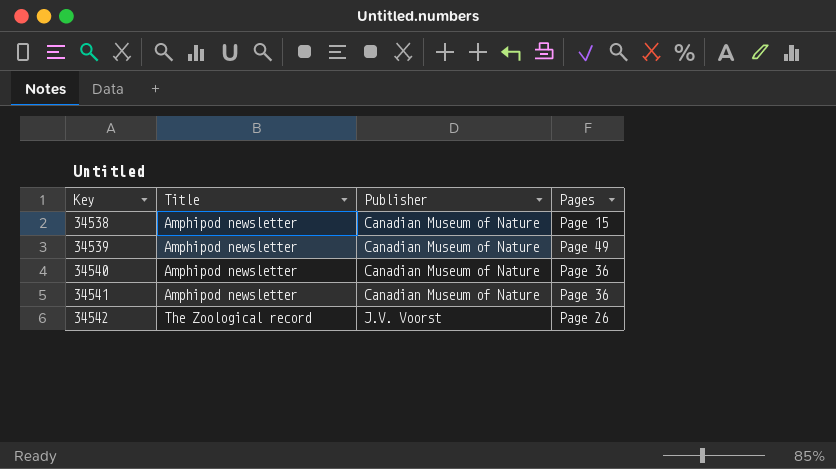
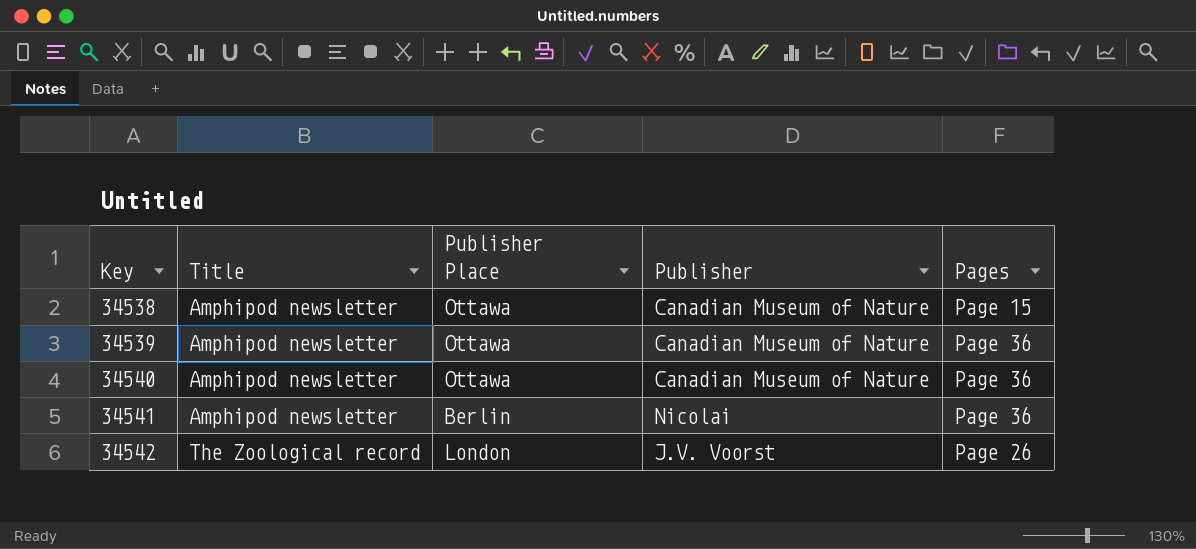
column Publisher Place | position: none -> 3
34539 | Pages: Page 49 -> Page 36
34541 | Publisher: Canadian Museum of Nature -> Nicolai

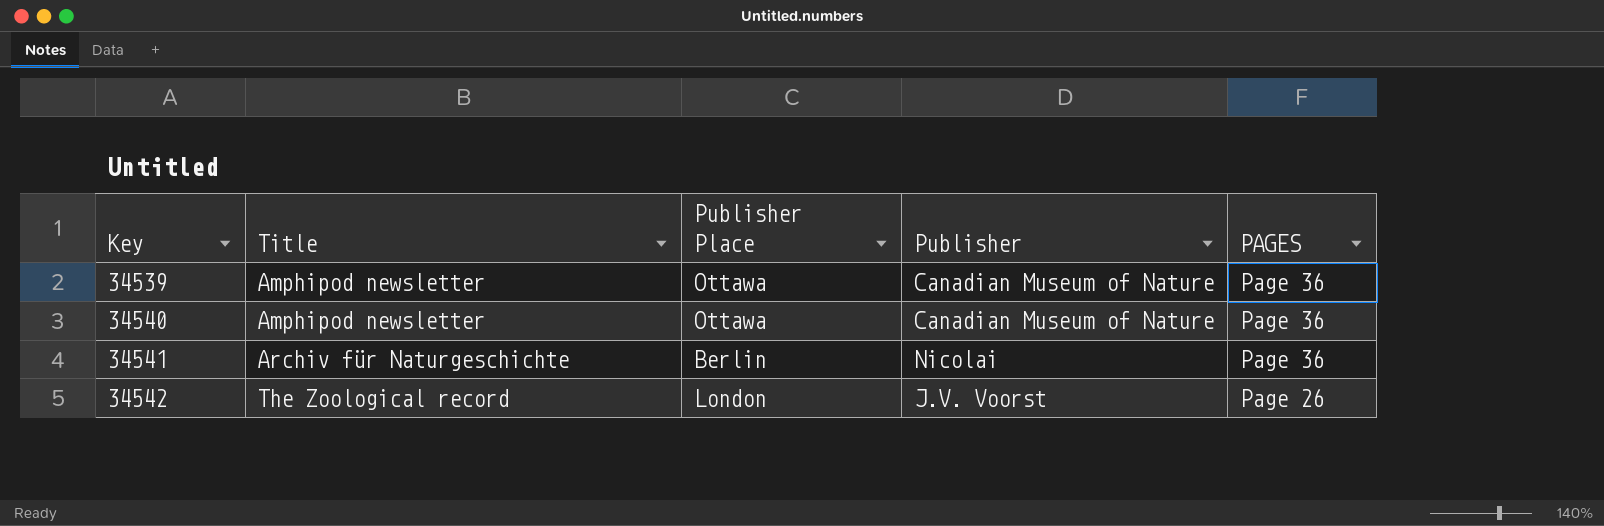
column name: Pages -> PAGES
row 34538: Amphipod newsletter | Ottawa | Canadian Museum of Nature | Page 15 -> none
34541 | Title: Amphipod newsletter -> Archiv für Naturgeschichte

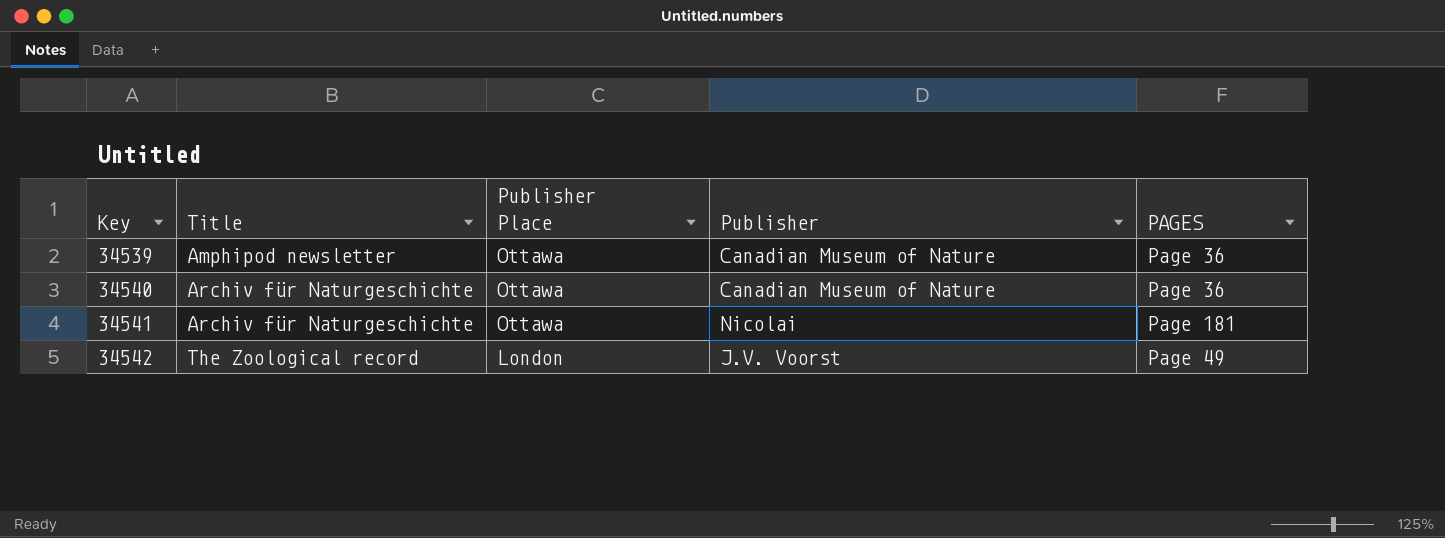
34540 | Title: Amphipod newsletter -> Archiv für Naturgeschichte
34541 | Publisher Place: Berlin -> Ottawa
34541 | PAGES: Page 36 -> Page 181
34542 | PAGES: Page 26 -> Page 49

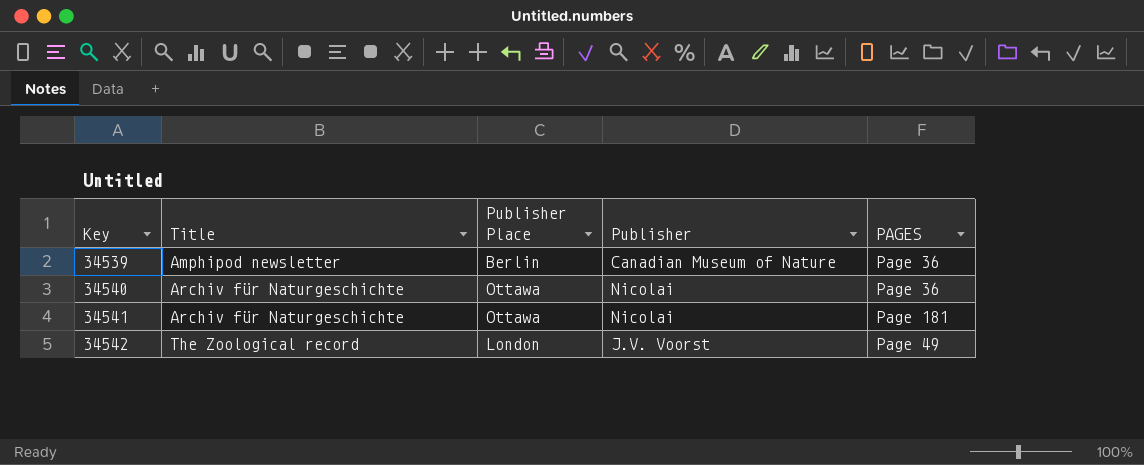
34539 | Publisher Place: Ottawa -> Berlin
34540 | Publisher: Canadian Museum of Nature -> Nicolai

